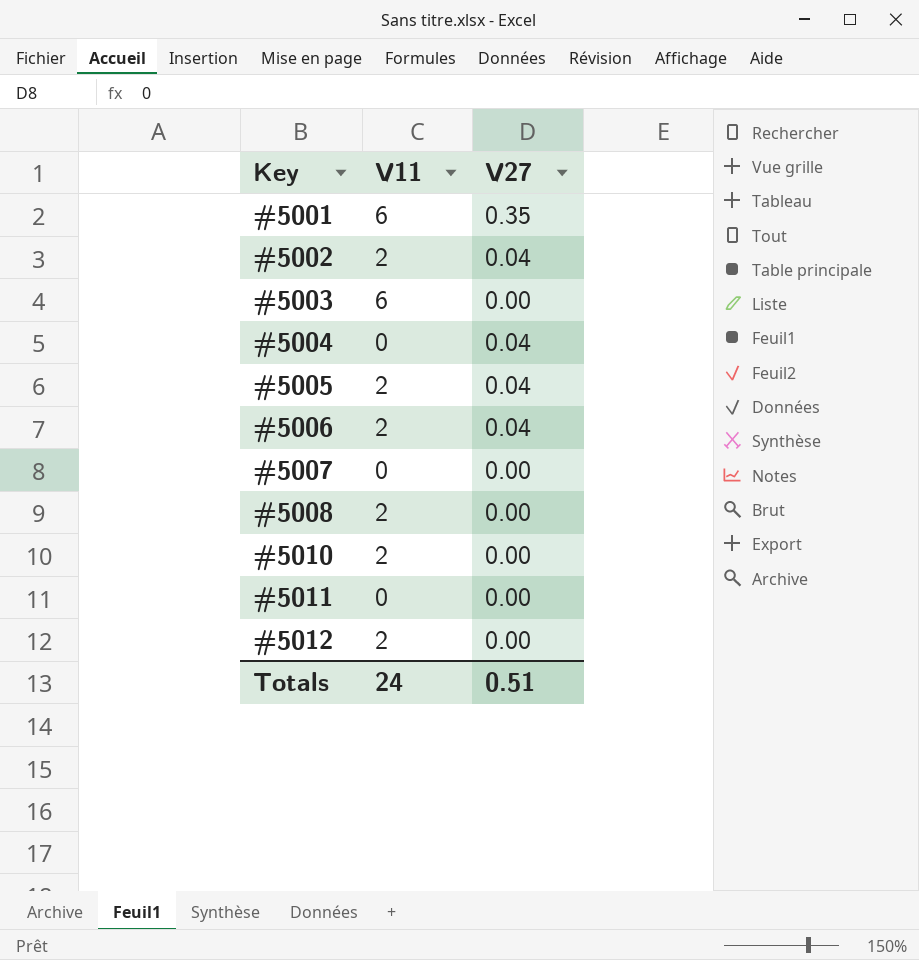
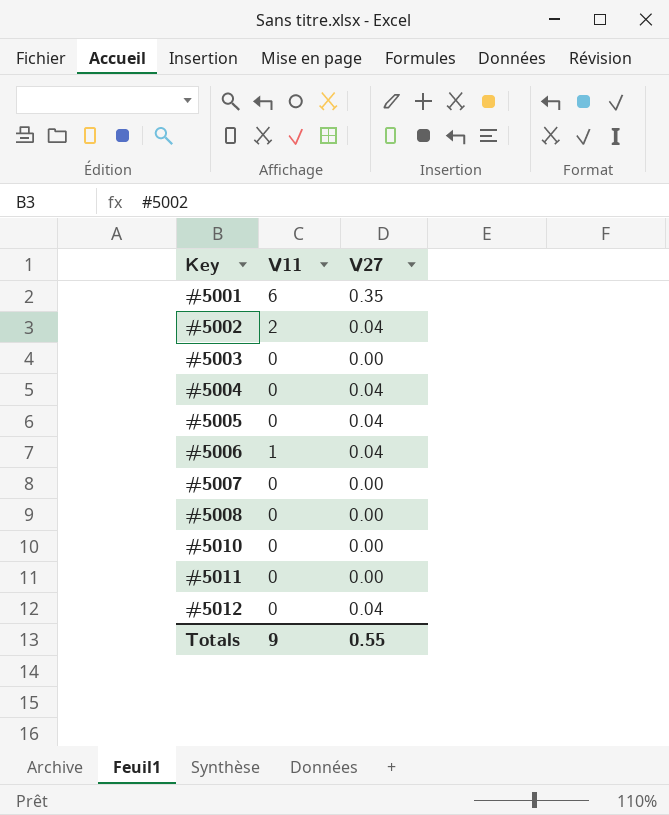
#5003 | V11: 6 -> 0
#5005 | V11: 2 -> 0
#5006 | V11: 2 -> 1
#5008 | V11: 2 -> 0
#5010 | V11: 2 -> 0
#5012 | V11: 2 -> 0
#5012 | V27: 0.00 -> 0.04
Totals | V11: 24 -> 9
Totals | V27: 0.51 -> 0.55

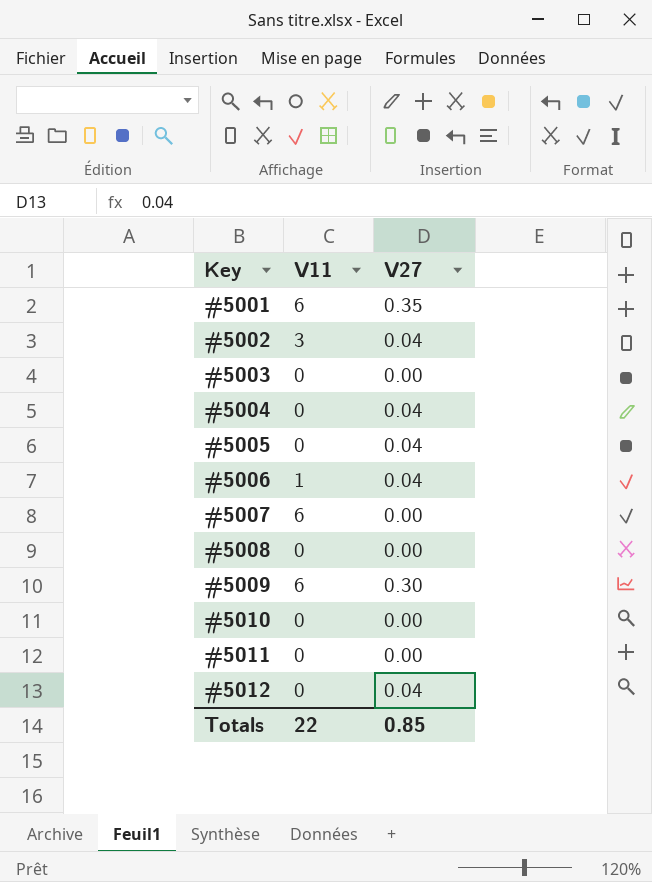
#5002 | V11: 2 -> 3
#5007 | V11: 0 -> 6
row #5009: none -> 6 | 0.30
Totals | V11: 9 -> 22
Totals | V27: 0.55 -> 0.85

